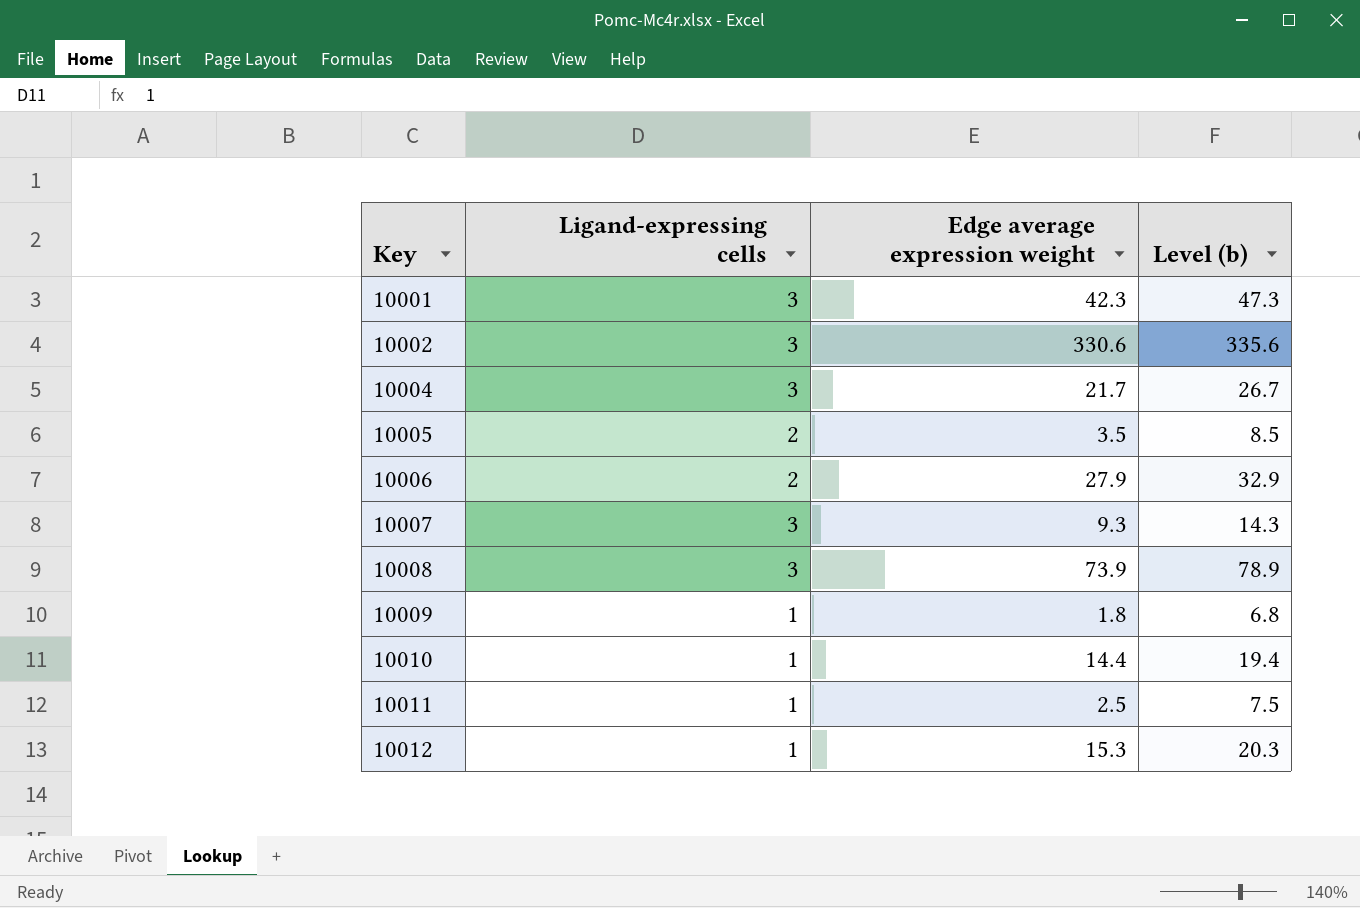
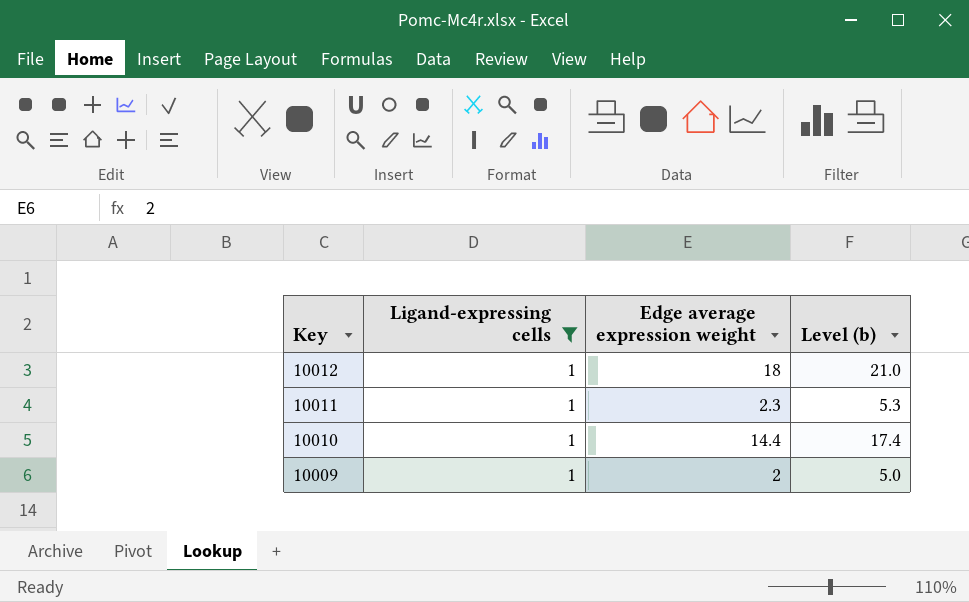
filter: none -> Ligand-expressing cells = 1
row order: Key ascending -> Key descending
column Level (b) | formula: [Edge average expression weight] + 5 -> [Edge average expression weight] + 3
10012 | Edge average expression weight: 15.3 -> 18
10011 | Edge average expression weight: 2.5 -> 2.3
10009 | Edge average expression weight: 1.8 -> 2

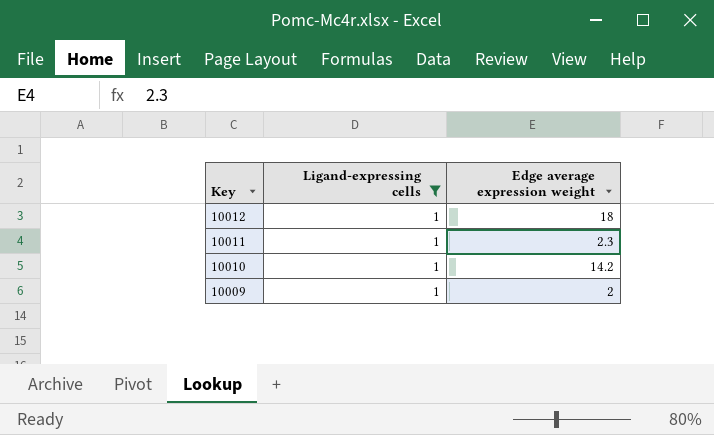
column Level (b) | formula: [Edge average expression weight] + 3 -> none
10010 | Edge average expression weight: 14.4 -> 14.2

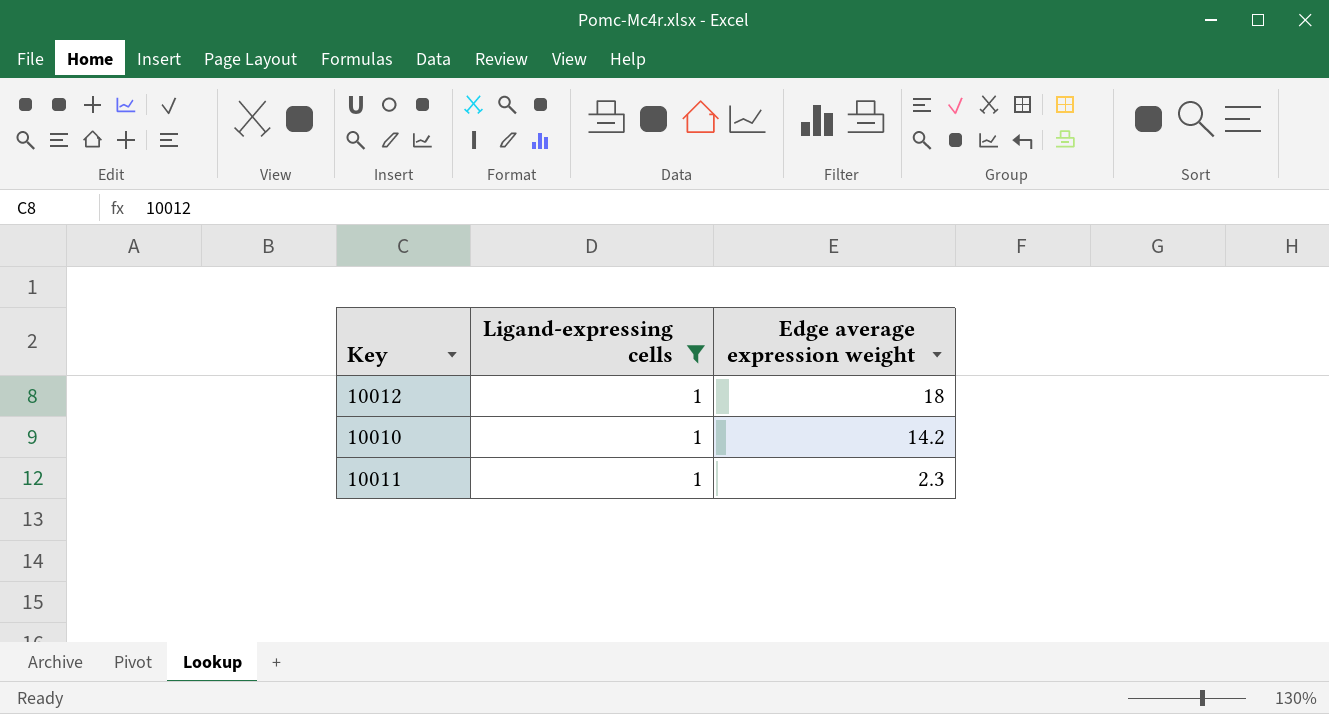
row order: Key descending -> Edge average expression weight descending
row 10009: 1 | 2 -> none

